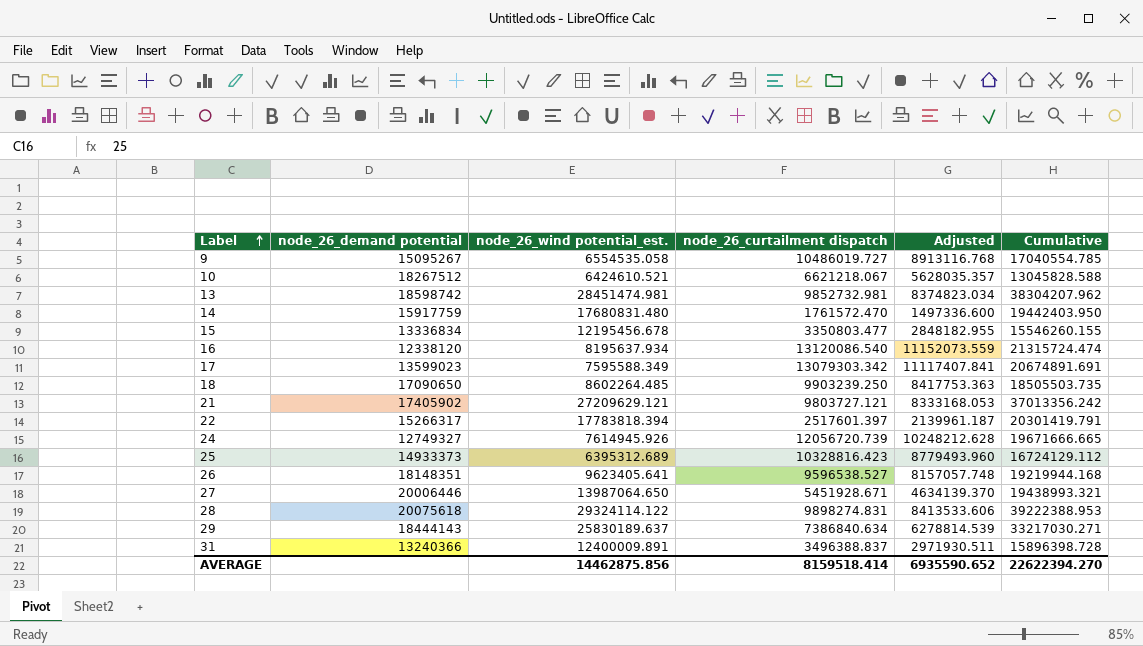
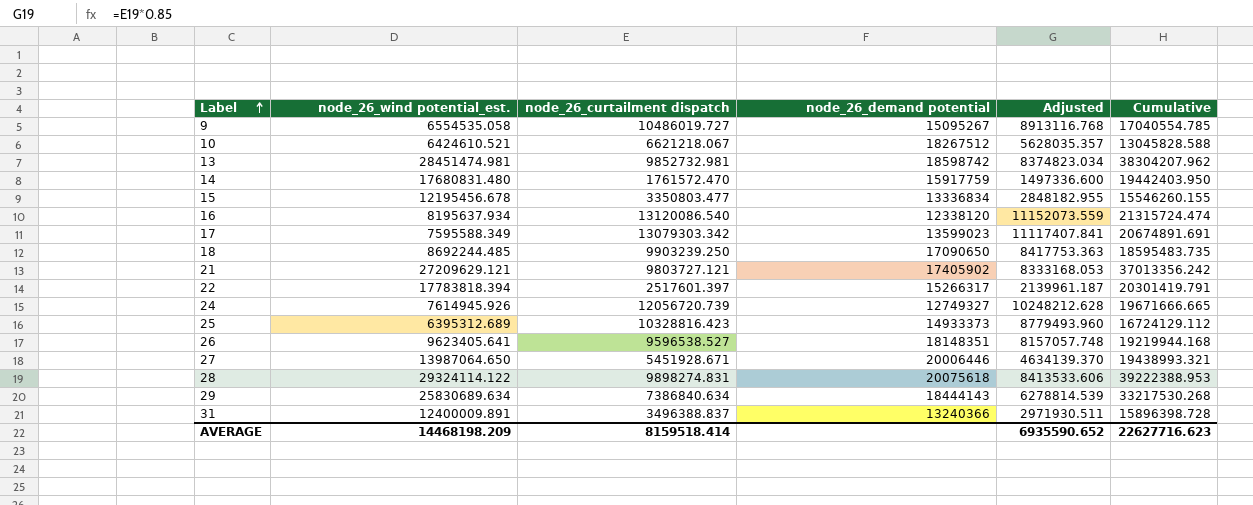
column node_26_demand potential | position: 2 -> 4
18 | node_26_wind potential_est.: 8602264.485 -> 8692244.485
18 | Cumulative: 18505503.735 -> 18595483.735
29 | node_26_wind potential_est.: 25830189.637 -> 25830689.634
29 | Cumulative: 33217030.271 -> 33217530.268
AVERAGE | node_26_wind potential_est.: 14462875.856 -> 14468198.209
AVERAGE | Cumulative: 22622394.270 -> 22627716.623

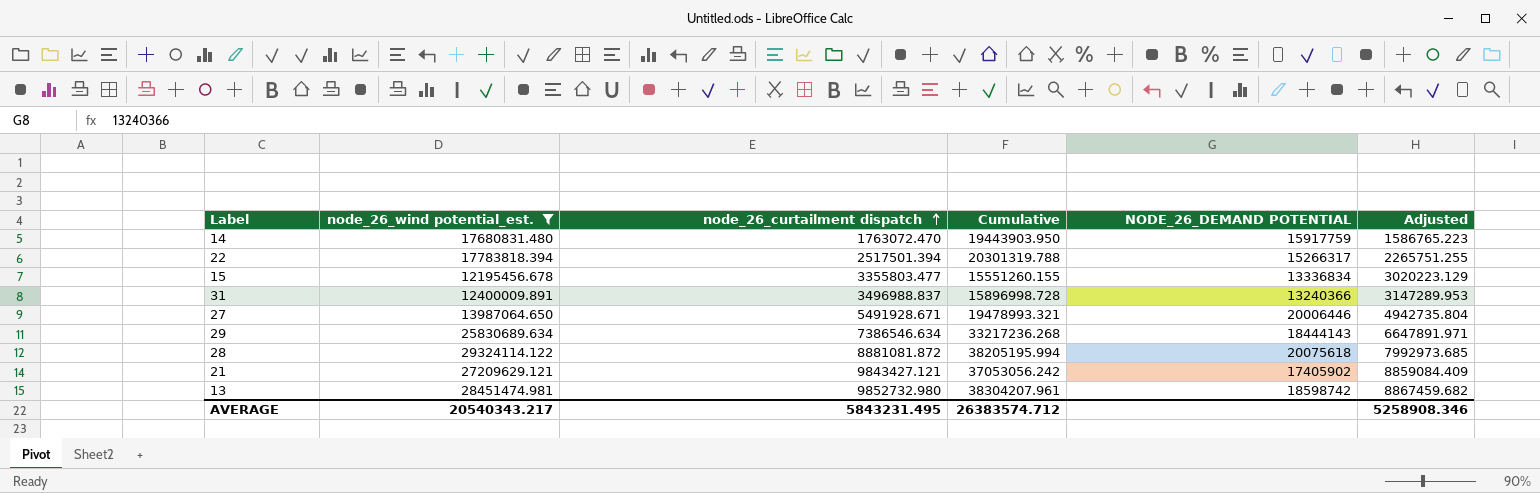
filter: none -> node_26_wind potential_est. >= 12195456.678
row order: Label ascending -> node_26_curtailment dispatch ascending
column Cumulative | position: 6 -> 4
column name: node_26_demand potential -> NODE_26_DEMAND POTENTIAL
column Adjusted | formula: [node_26_curtailment dispatch] * 0.85 -> [node_26_curtailment dispatch] * 0.9
14 | node_26_curtailment dispatch: 1761572.470 -> 1763072.470
14 | Cumulative: 19442403.950 -> 19443903.950
22 | node_26_curtailment dispatch: 2517601.397 -> 2517501.394
22 | Cumulative: 20301419.791 -> 20301319.788
15 | node_26_curtailment dispatch: 3350803.477 -> 3355803.477
15 | Cumulative: 15546260.155 -> 15551260.155
31 | node_26_curtailment dispatch: 3496388.837 -> 3496988.837
31 | Cumulative: 15896398.728 -> 15896998.728
27 | node_26_curtailment dispatch: 5451928.671 -> 5491928.671
27 | Cumulative: 19438993.321 -> 19478993.321
29 | node_26_curtailment dispatch: 7386840.634 -> 7386546.634
29 | Cumulative: 33217530.268 -> 33217236.268
28 | node_26_curtailment dispatch: 9898274.831 -> 8881081.872
28 | Cumulative: 39222388.953 -> 38205195.994
21 | node_26_curtailment dispatch: 9803727.121 -> 9843427.121
21 | Cumulative: 37013356.242 -> 37053056.242
13 | node_26_curtailment dispatch: 9852732.981 -> 9852732.980
13 | Cumulative: 38304207.962 -> 38304207.961
AVERAGE | node_26_wind potential_est.: 14468198.209 -> 20540343.217
AVERAGE | node_26_curtailment dispatch: 8159518.414 -> 5843231.495
AVERAGE | Cumulative: 22627716.623 -> 26383574.712
AVERAGE | Adjusted: 6935590.652 -> 5258908.346

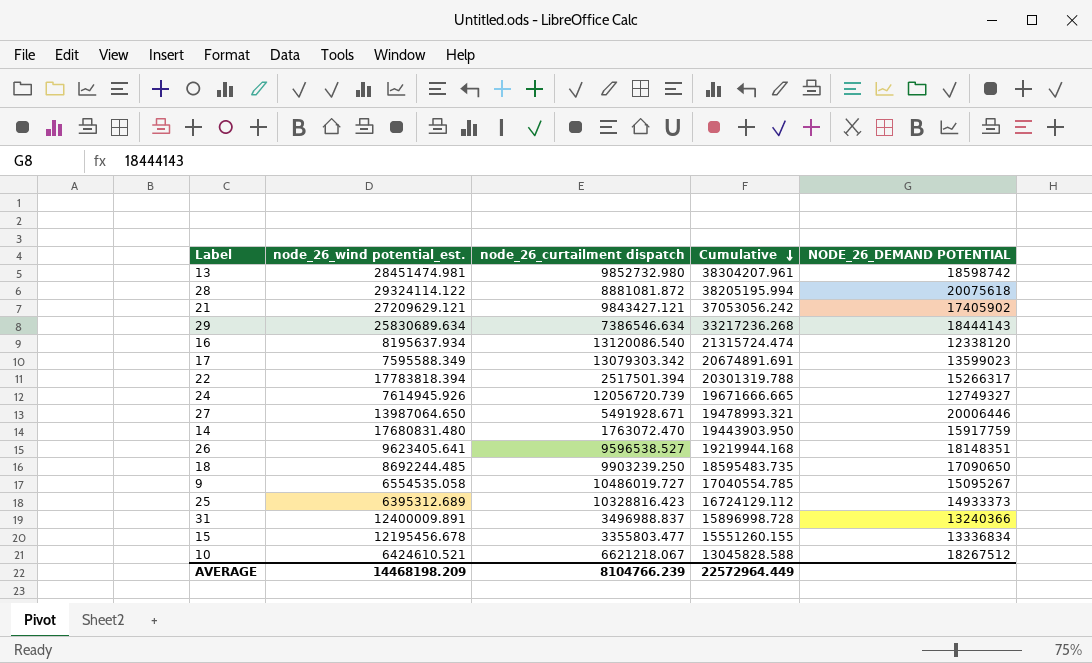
filter: node_26_wind potential_est. >= 12195456.678 -> none
row order: node_26_curtailment dispatch ascending -> Cumulative descending
column Adjusted | formula: [node_26_curtailment dispatch] * 0.9 -> none
AVERAGE | node_26_wind potential_est.: 20540343.217 -> 14468198.209
AVERAGE | node_26_curtailment dispatch: 5843231.495 -> 8104766.239
AVERAGE | Cumulative: 26383574.712 -> 22572964.449

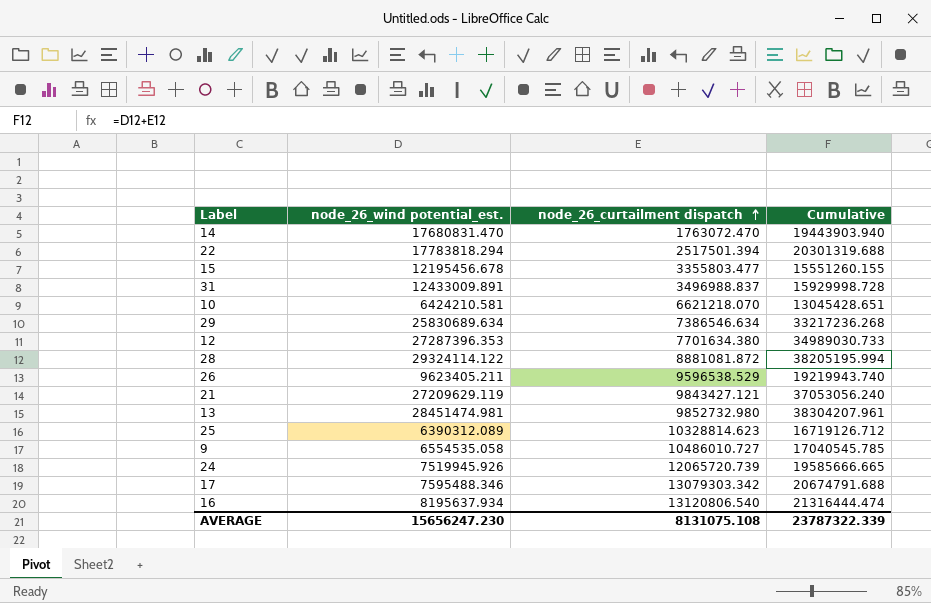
row order: Cumulative descending -> node_26_curtailment dispatch ascending
column NODE_26_DEMAND POTENTIAL | position: 5 -> none
row 27: 13987064.650 | 5491928.671 | 19478993.321 | 20006446 -> none
row 18: 8692244.485 | 9903239.250 | 18595483.735 | 17090650 -> none
14 | node_26_wind potential_est.: 17680831.480 -> 17680831.470
14 | Cumulative: 19443903.950 -> 19443903.940
22 | node_26_wind potential_est.: 17783818.394 -> 17783818.294
22 | Cumulative: 20301319.788 -> 20301319.688
31 | node_26_wind potential_est.: 12400009.891 -> 12433009.891
31 | Cumulative: 15896998.728 -> 15929998.728
10 | node_26_wind potential_est.: 6424610.521 -> 6424210.581
10 | node_26_curtailment dispatch: 6621218.067 -> 6621218.070
10 | Cumulative: 13045828.588 -> 13045428.651
row 12: none -> 27287396.353 | 7701634.380 | 34989030.733
26 | node_26_wind potential_est.: 9623405.641 -> 9623405.211
26 | node_26_curtailment dispatch: 9596538.527 -> 9596538.529
26 | Cumulative: 19219944.168 -> 19219943.740
21 | node_26_wind potential_est.: 27209629.121 -> 27209629.119
21 | Cumulative: 37053056.242 -> 37053056.240
25 | node_26_wind potential_est.: 6395312.689 -> 6390312.089
25 | node_26_curtailment dispatch: 10328816.423 -> 10328814.623
25 | Cumulative: 16724129.112 -> 16719126.712
9 | node_26_curtailment dispatch: 10486019.727 -> 10486010.727
9 | Cumulative: 17040554.785 -> 17040545.785
24 | node_26_wind potential_est.: 7614945.926 -> 7519945.926
24 | node_26_curtailment dispatch: 12056720.739 -> 12065720.739
24 | Cumulative: 19671666.665 -> 19585666.665
17 | node_26_wind potential_est.: 7595588.349 -> 7595488.346
17 | Cumulative: 20674891.691 -> 20674791.688
16 | node_26_curtailment dispatch: 13120086.540 -> 13120806.540
16 | Cumulative: 21315724.474 -> 21316444.474
AVERAGE | node_26_wind potential_est.: 14468198.209 -> 15656247.230
AVERAGE | node_26_curtailment dispatch: 8104766.239 -> 8131075.108
AVERAGE | Cumulative: 22572964.449 -> 23787322.339

